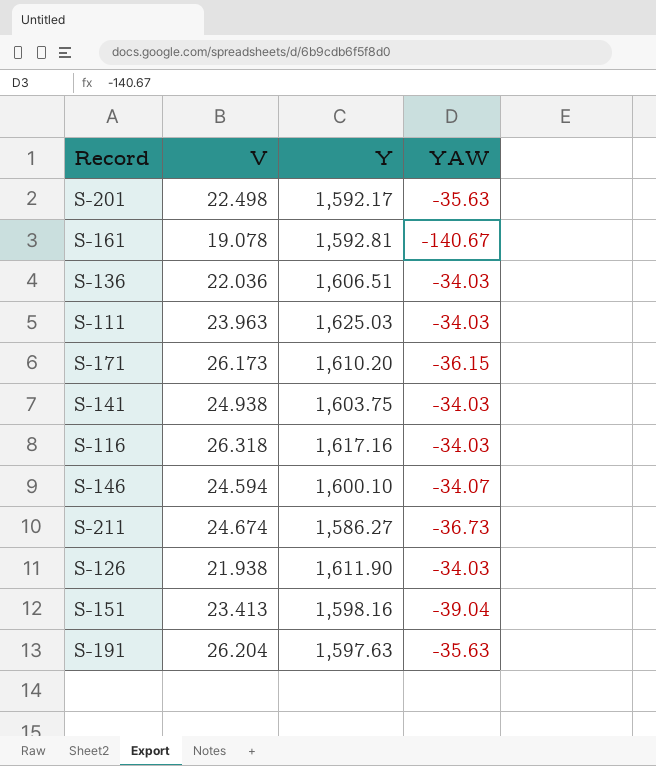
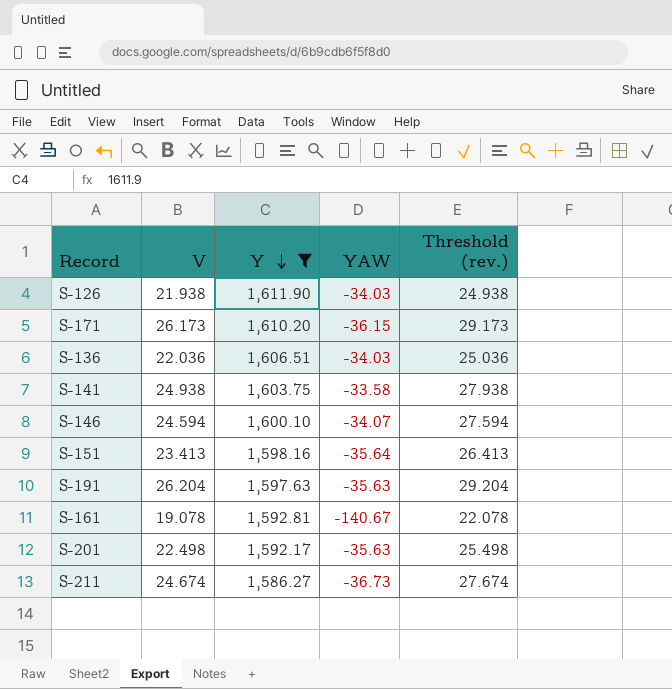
filter: none -> Y <= 1,611.90
row order: none -> Y descending
column Threshold (rev.) | formula: none -> [V] + 3
S-141 | YAW: -34.03 -> -33.58
S-151 | YAW: -39.04 -> -35.64

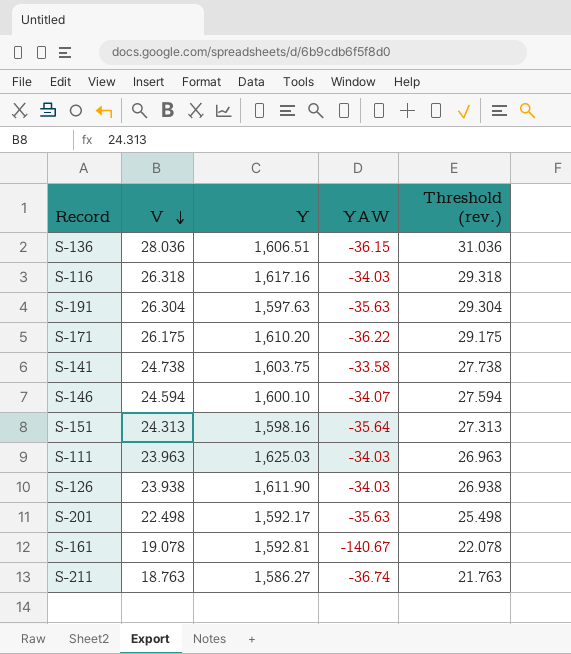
filter: Y <= 1,611.90 -> none
row order: Y descending -> V descending
S-136 | V: 22.036 -> 28.036
S-136 | YAW: -34.03 -> -36.15
S-136 | Threshold (rev.): 25.036 -> 31.036
S-191 | V: 26.204 -> 26.304
S-191 | Threshold (rev.): 29.204 -> 29.304
S-171 | V: 26.173 -> 26.175
S-171 | YAW: -36.15 -> -36.22
S-171 | Threshold (rev.): 29.173 -> 29.175
S-141 | V: 24.938 -> 24.738
S-141 | Threshold (rev.): 27.938 -> 27.738
S-151 | V: 23.413 -> 24.313
S-151 | Threshold (rev.): 26.413 -> 27.313
S-126 | V: 21.938 -> 23.938
S-126 | Threshold (rev.): 24.938 -> 26.938
S-211 | V: 24.674 -> 18.763
S-211 | YAW: -36.73 -> -36.74
S-211 | Threshold (rev.): 27.674 -> 21.763

